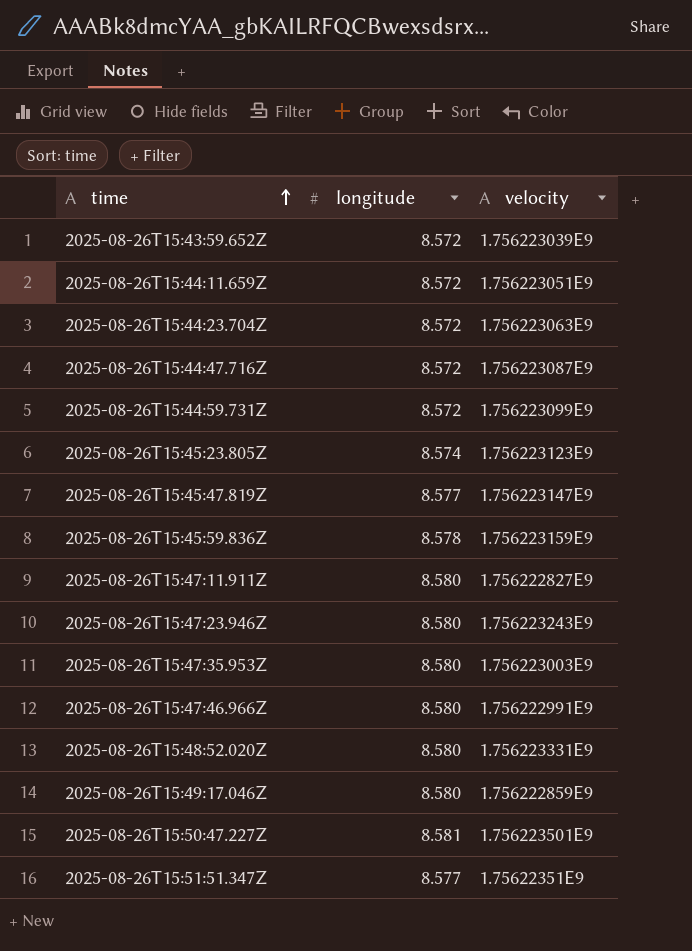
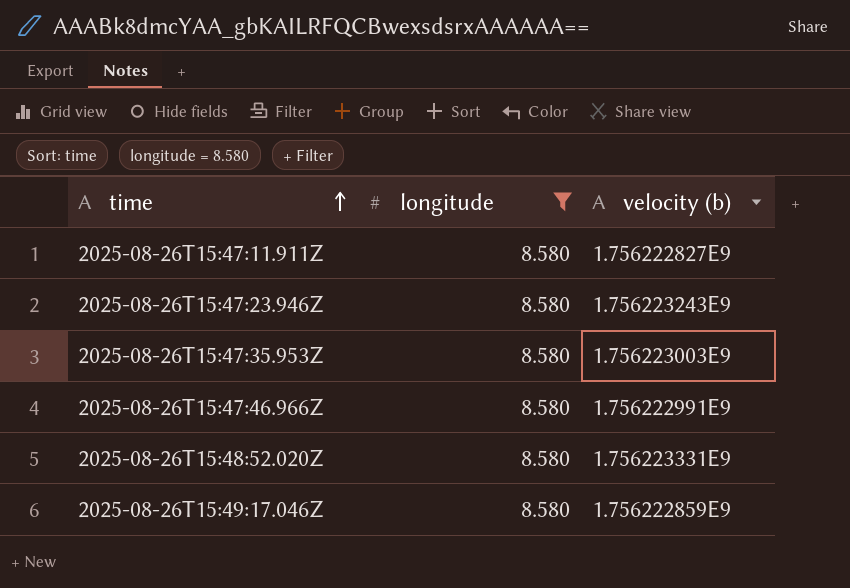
filter: none -> longitude = 8.580
column name: velocity -> velocity (b)

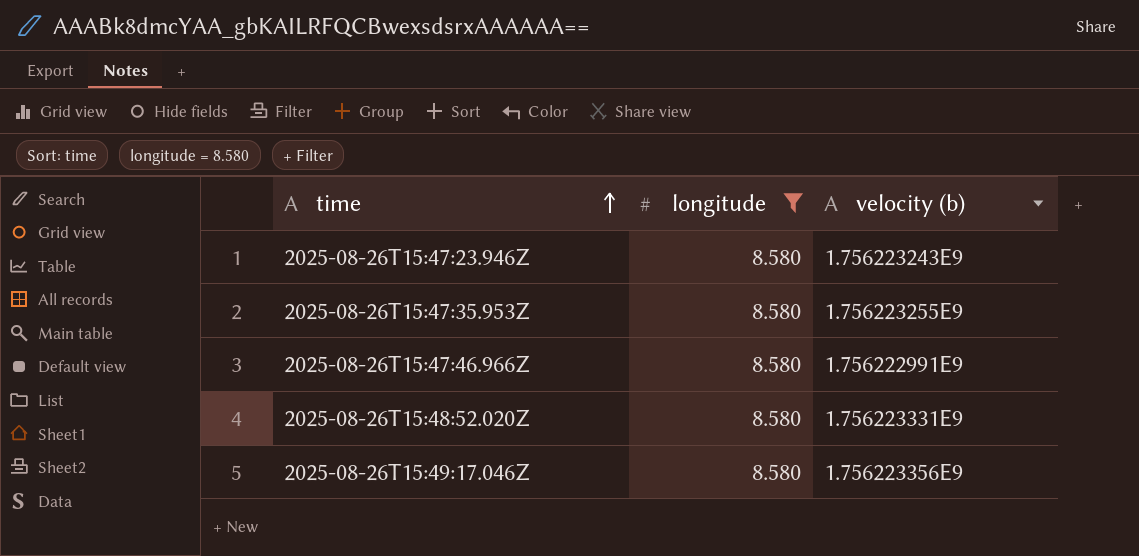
row 2025-08-26T15:47:11.911Z: 8.580 | 1.756222827E9 -> none
2025-08-26T15:47:35.953Z | velocity (b): 1.756223003E9 -> 1.756223255E9
2025-08-26T15:49:17.046Z | velocity (b): 1.756222859E9 -> 1.756223356E9

